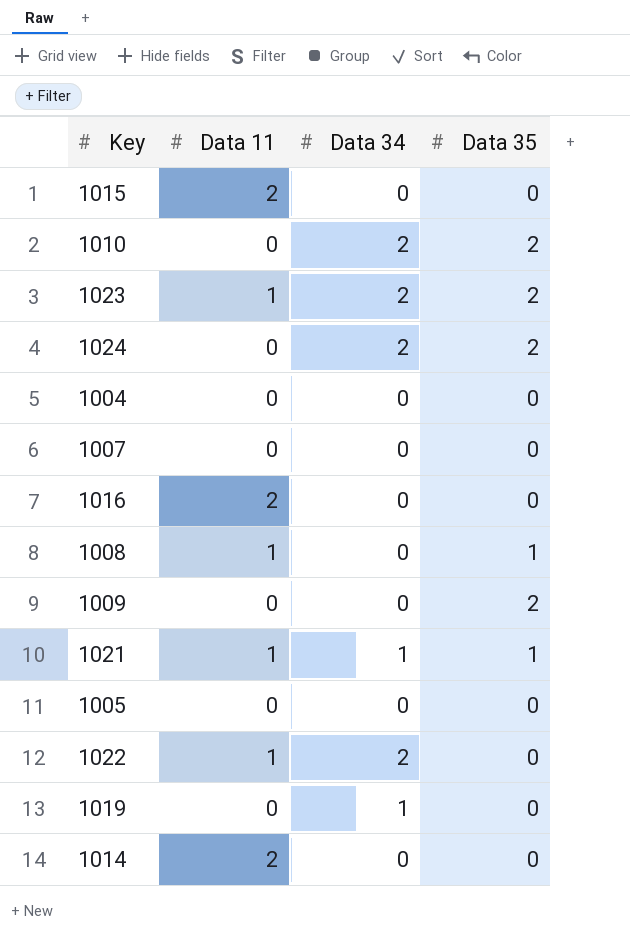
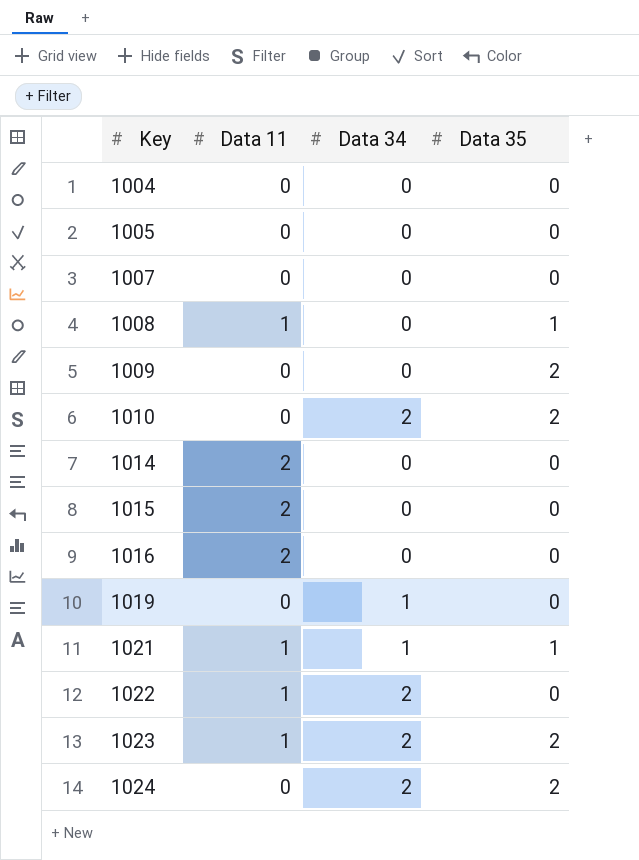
row order: none -> Key ascending

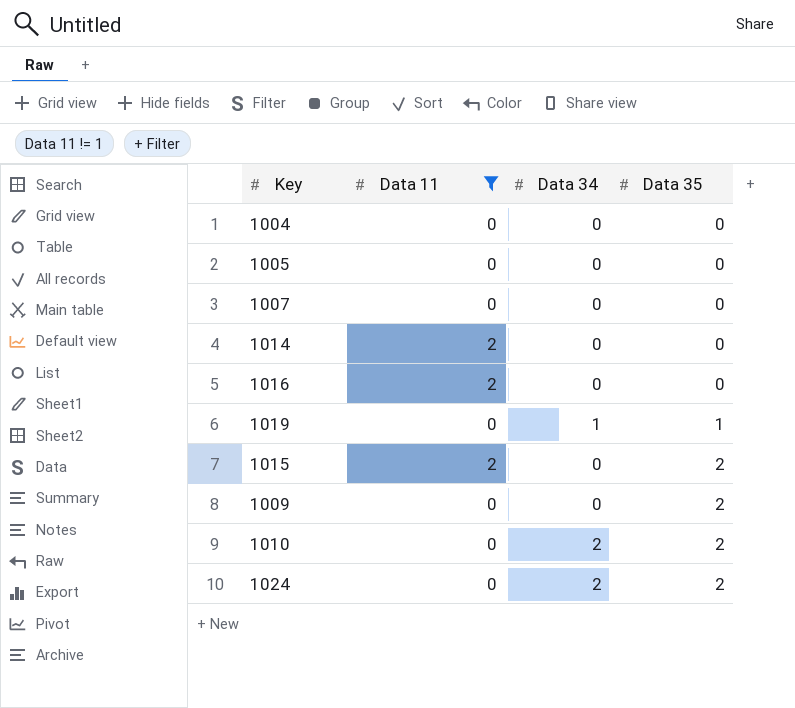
filter: none -> Data 11 != 1
row order: Key ascending -> Data 35 ascending
1019 | Data 35: 0 -> 1
1015 | Data 35: 0 -> 2

